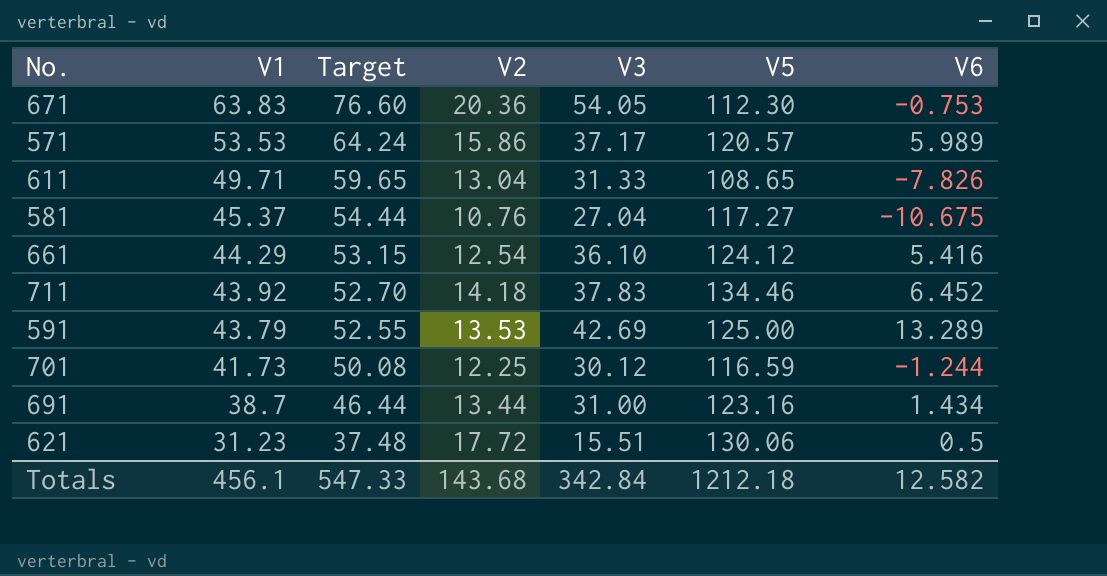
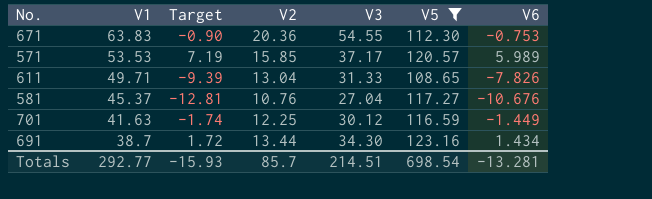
filter: none -> V5 <= 123.16
column Target | formula: [V1] * 1.2 -> [V6] * 1.2
671 | V3: 54.05 -> 54.55
571 | V2: 15.86 -> 15.85
581 | V6: -10.675 -> -10.676
701 | V1: 41.73 -> 41.63
701 | V6: -1.244 -> -1.449
691 | V3: 31.00 -> 34.30
Totals | V1: 456.1 -> 292.77
Totals | Target: 547.33 -> -15.93
Totals | V2: 143.68 -> 85.7
Totals | V3: 342.84 -> 214.51
Totals | V5: 1212.18 -> 698.54
Totals | V6: 12.582 -> -13.281

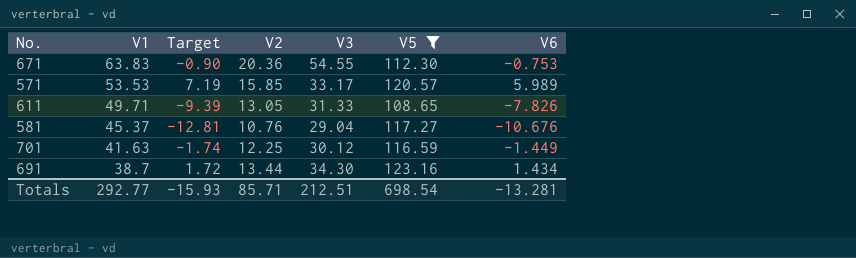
571 | V3: 37.17 -> 33.17
611 | V2: 13.04 -> 13.05
581 | V3: 27.04 -> 29.04
Totals | V2: 85.7 -> 85.71
Totals | V3: 214.51 -> 212.51

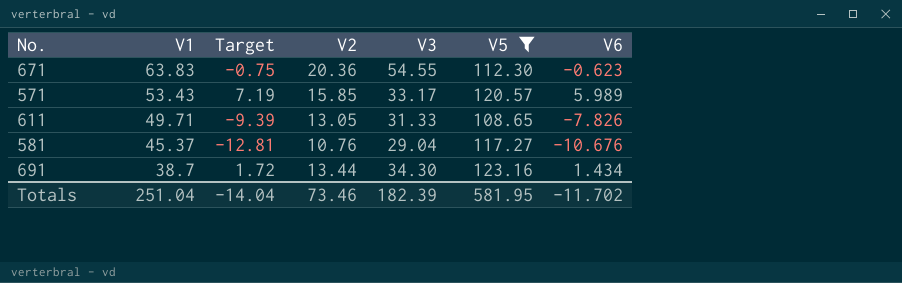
row 701: 41.63 | -1.74 | 12.25 | 30.12 | 116.59 | -1.449 -> none
671 | Target: -0.90 -> -0.75
671 | V6: -0.753 -> -0.623
571 | V1: 53.53 -> 53.43
Totals | V1: 292.77 -> 251.04
Totals | Target: -15.93 -> -14.04
Totals | V2: 85.71 -> 73.46
Totals | V3: 212.51 -> 182.39
Totals | V5: 698.54 -> 581.95
Totals | V6: -13.281 -> -11.702

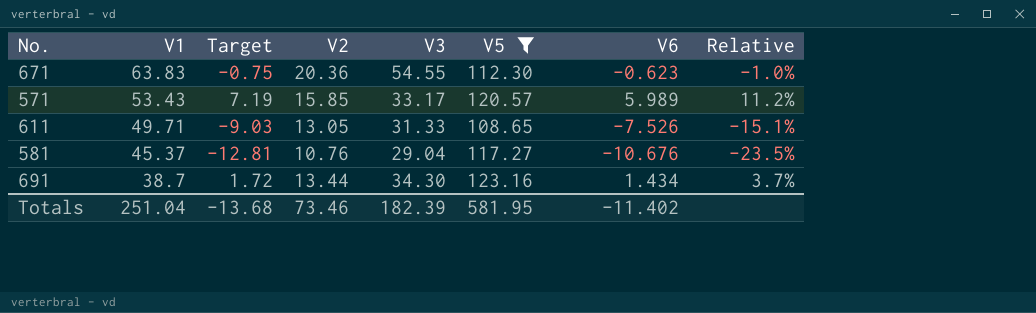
column Relative | formula: none -> [V6] / [V1]
611 | Target: -9.39 -> -9.03
611 | V6: -7.826 -> -7.526
Totals | Target: -14.04 -> -13.68
Totals | V6: -11.702 -> -11.402

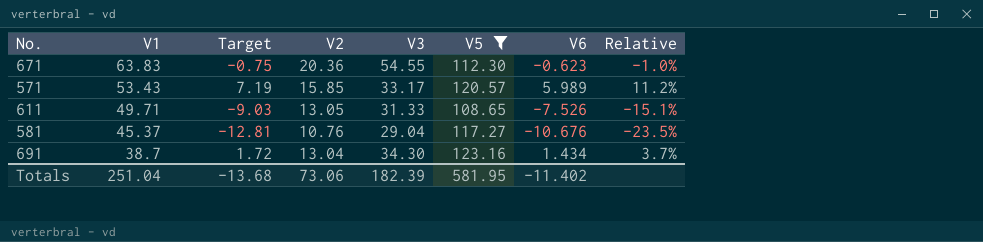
691 | V2: 13.44 -> 13.04
Totals | V2: 73.46 -> 73.06

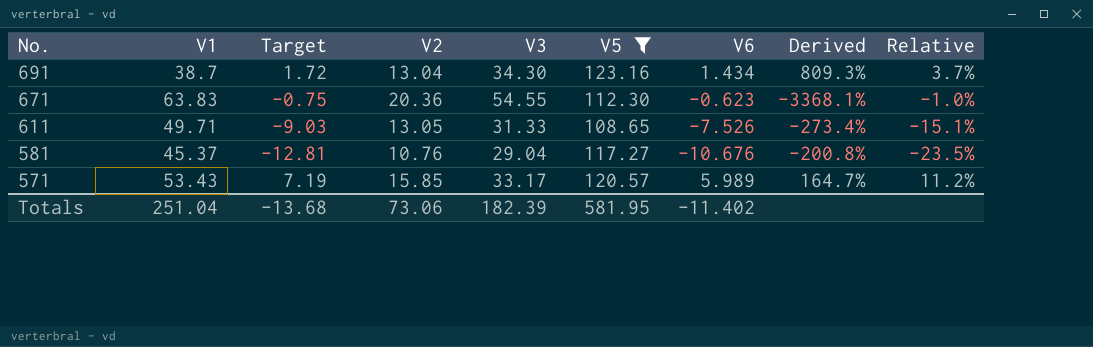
row order: V1 descending -> No. descending
column Derived | formula: none -> ([V2] - [V6]) / [V6]

